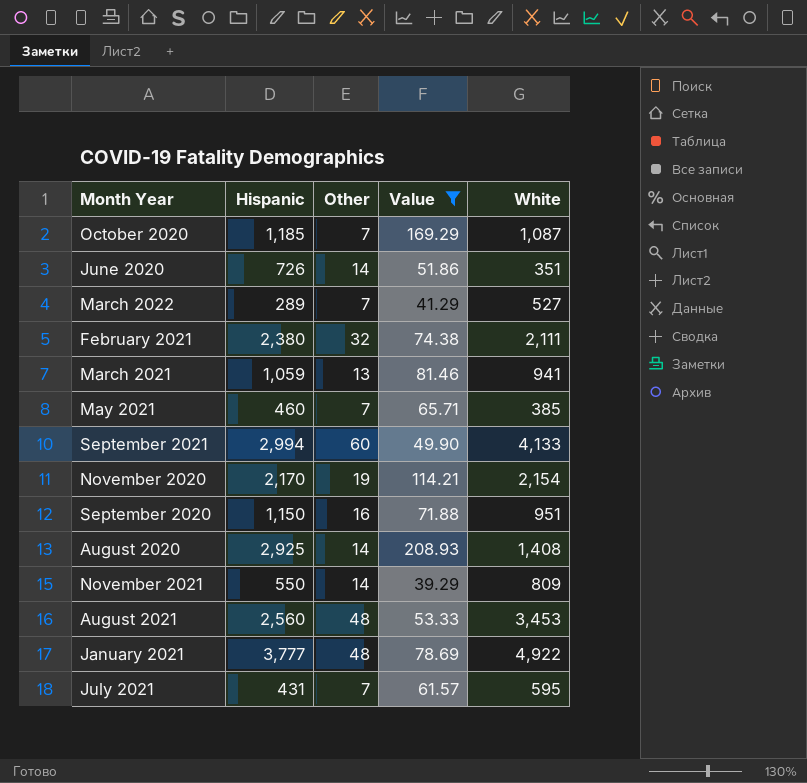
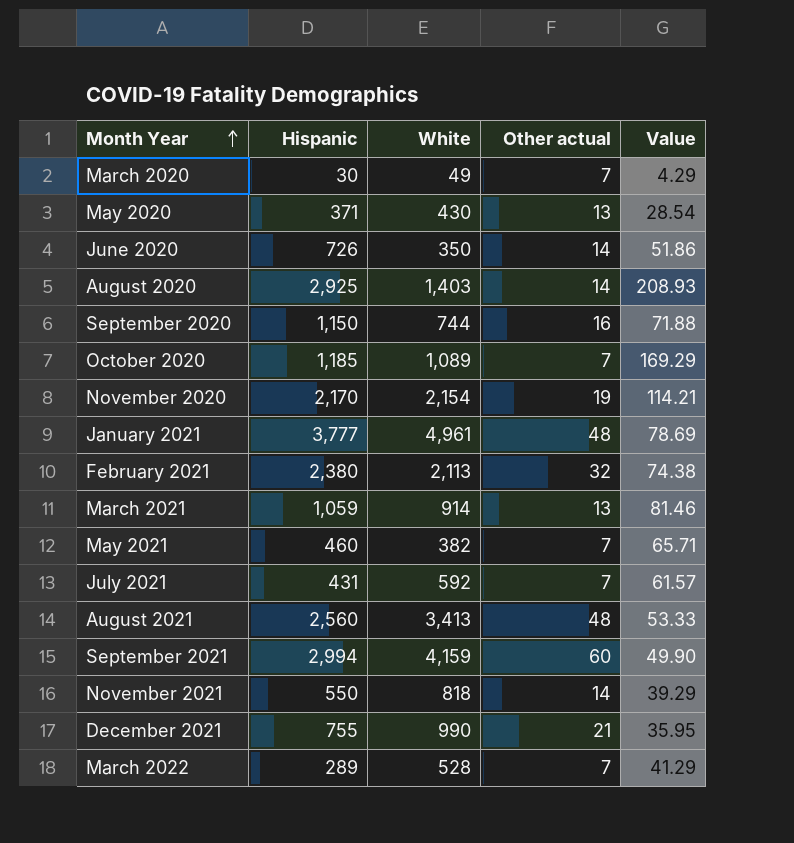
filter: Value >= 39.29 -> none
row order: none -> Month Year ascending
column White | position: 5 -> 3
column name: Other -> Other actual
June 2020 | White: 351 -> 350
August 2020 | White: 1,408 -> 1,403
September 2020 | White: 951 -> 744
October 2020 | White: 1,087 -> 1,089
January 2021 | White: 4,922 -> 4,961
February 2021 | White: 2,111 -> 2,113
March 2021 | White: 941 -> 914
May 2021 | White: 385 -> 382
July 2021 | White: 595 -> 592
August 2021 | White: 3,453 -> 3,413
September 2021 | White: 4,133 -> 4,159
November 2021 | White: 809 -> 818
March 2022 | White: 527 -> 528

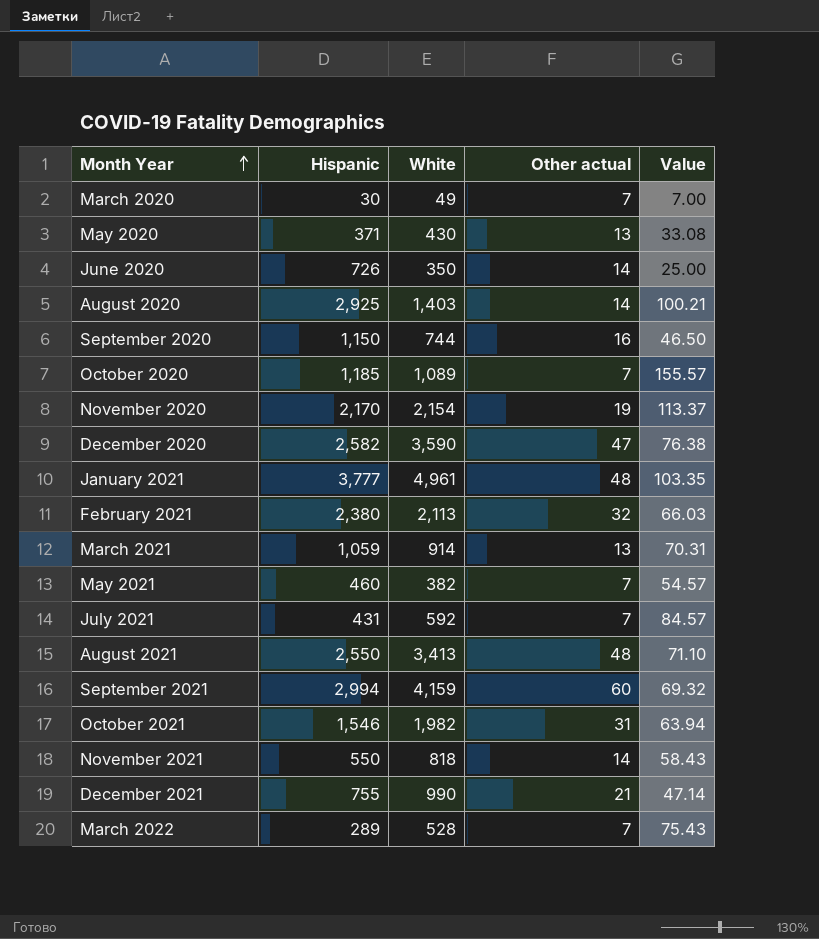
column Value | formula: [Hispanic] / [Other actual] -> [White] / [Other actual]
row December 2020: none -> 2,582 | 3,590 | 47 | 76.38
August 2021 | Hispanic: 2,560 -> 2,550
row October 2021: none -> 1,546 | 1,982 | 31 | 63.94

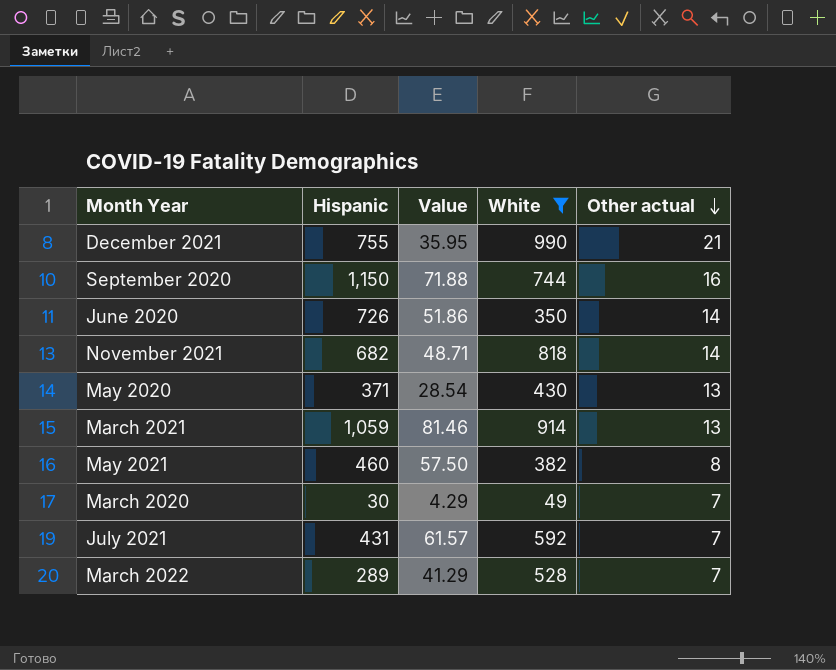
filter: none -> White <= 990
row order: Month Year ascending -> Other actual descending
column Value | formula: [White] / [Other actual] -> [Hispanic] / [Other actual]
column Value | position: 5 -> 3
November 2021 | Hispanic: 550 -> 682
May 2021 | Other actual: 7 -> 8

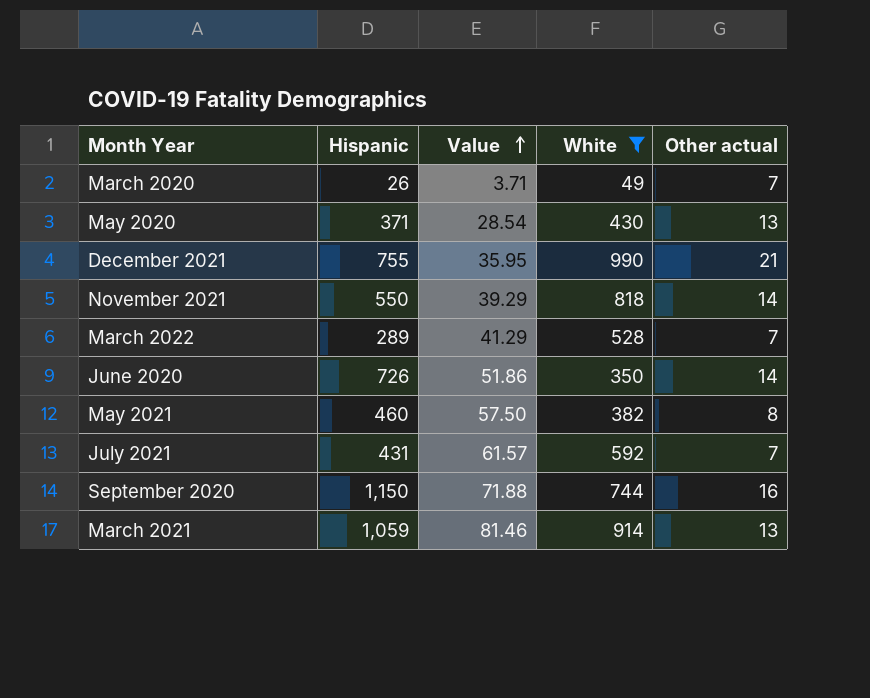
row order: Other actual descending -> Value ascending
March 2020 | Hispanic: 30 -> 26
March 2020 | Value: 4.29 -> 3.71
November 2021 | Hispanic: 682 -> 550
November 2021 | Value: 48.71 -> 39.29

